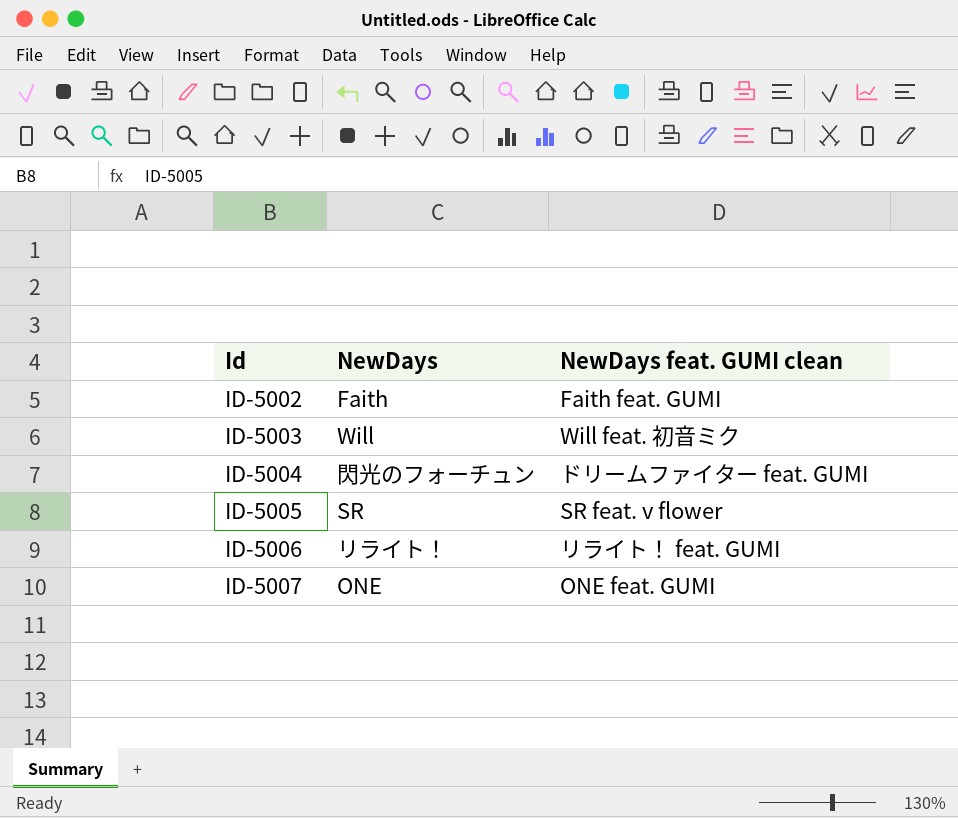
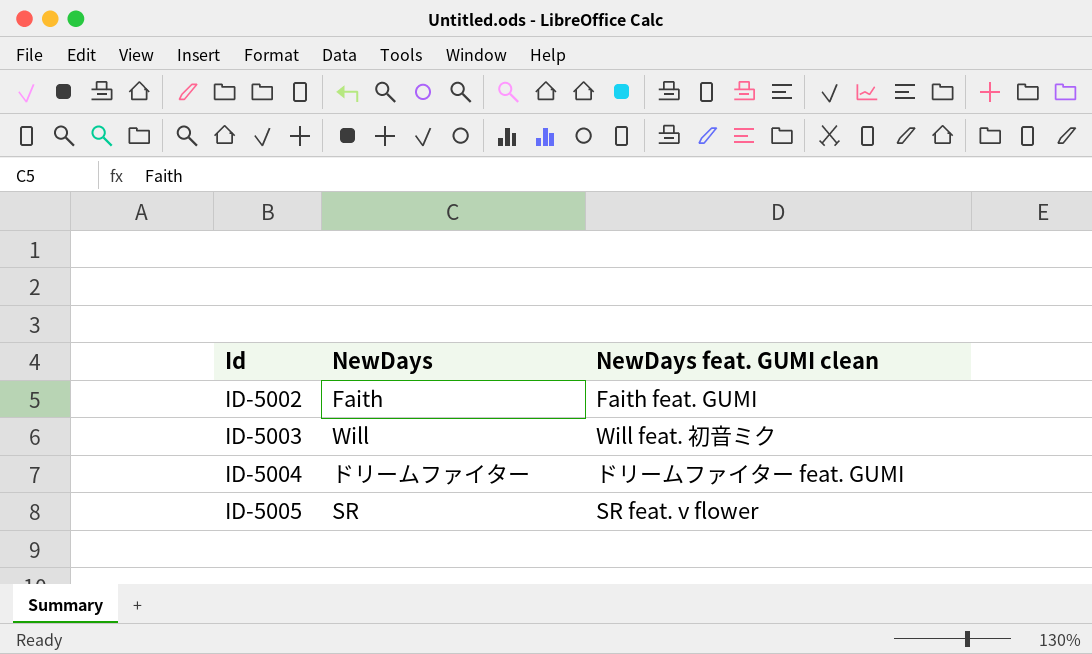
row ID-5006: リライト！ | リライト！ feat. GUMI -> none
row ID-5007: ONE | ONE feat. GUMI -> none
ID-5004 | NewDays: 閃光のフォーチュン -> ドリームファイター

